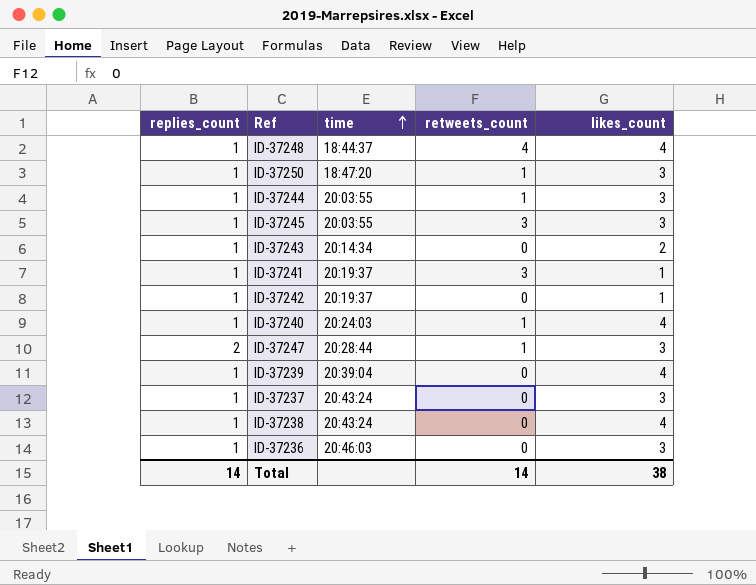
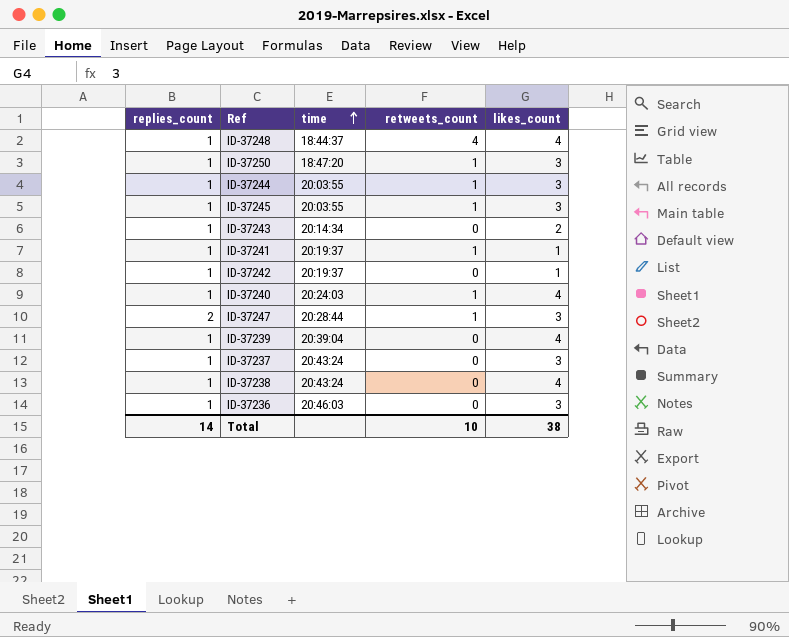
ID-37245 | retweets_count: 3 -> 1
ID-37241 | retweets_count: 3 -> 1
Total | retweets_count: 14 -> 10

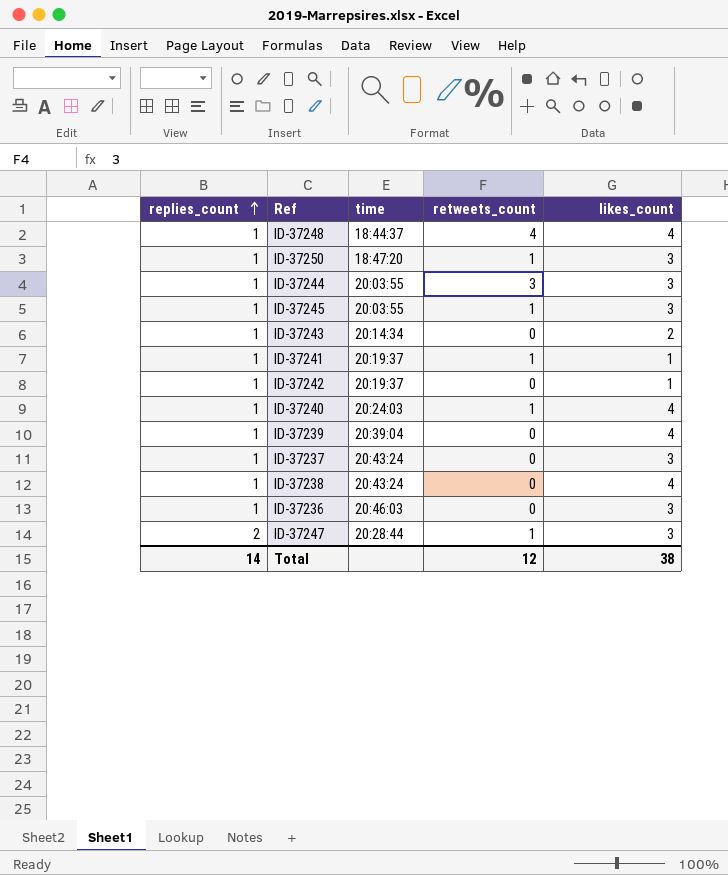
row order: time ascending -> replies_count ascending
ID-37244 | retweets_count: 1 -> 3
Total | retweets_count: 10 -> 12

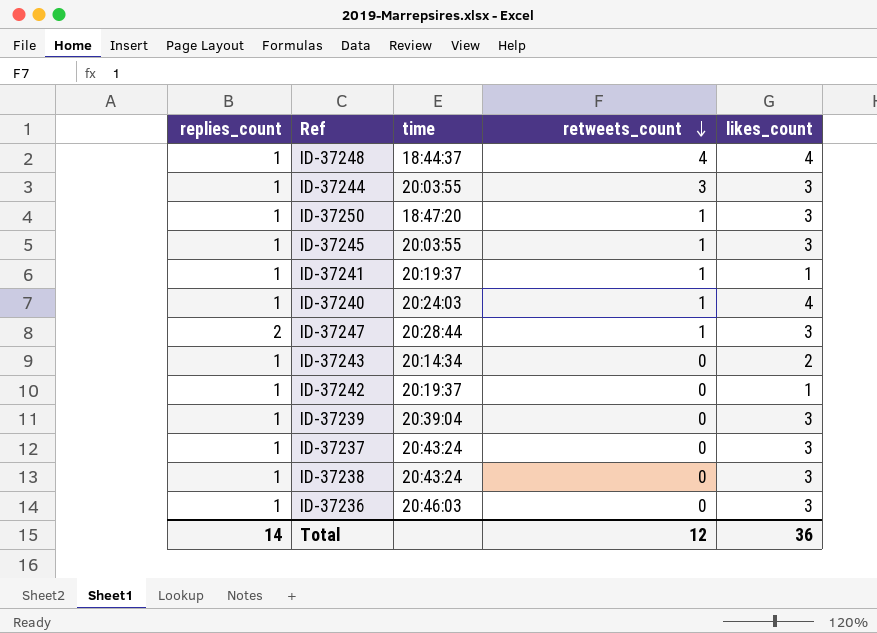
row order: replies_count ascending -> retweets_count descending
ID-37239 | likes_count: 4 -> 3
ID-37238 | likes_count: 4 -> 3
Total | likes_count: 38 -> 36

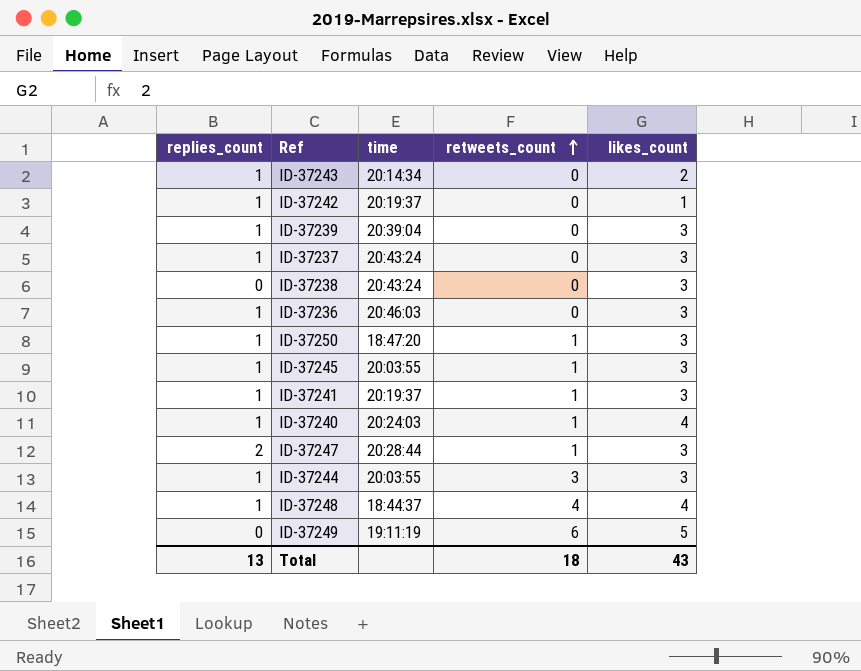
row order: retweets_count descending -> retweets_count ascending
ID-37238 | replies_count: 1 -> 0
ID-37241 | likes_count: 1 -> 3
row ID-37249: none -> 0 | 19:11:19 | 6 | 5
Total | replies_count: 14 -> 13
Total | retweets_count: 12 -> 18
Total | likes_count: 36 -> 43

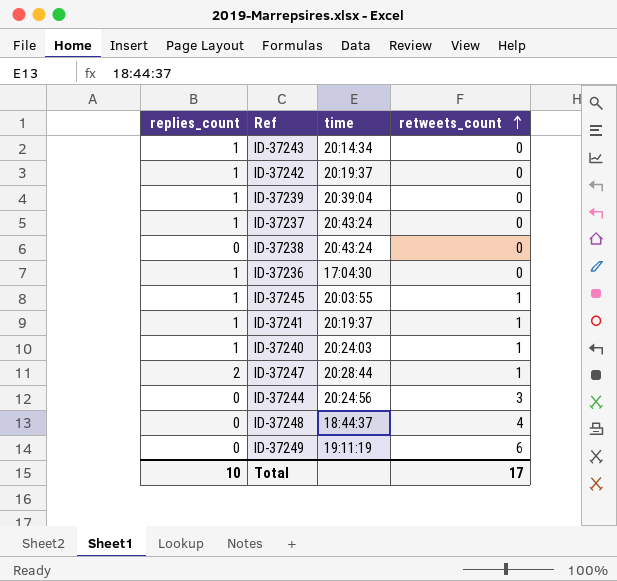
column likes_count | position: 5 -> none
row ID-37250: 1 | 18:47:20 | 1 | 3 -> none
ID-37236 | time: 20:46:03 -> 17:04:30
ID-37244 | replies_count: 1 -> 0
ID-37244 | time: 20:03:55 -> 20:24:56
ID-37248 | replies_count: 1 -> 0
Total | replies_count: 13 -> 10
Total | retweets_count: 18 -> 17

